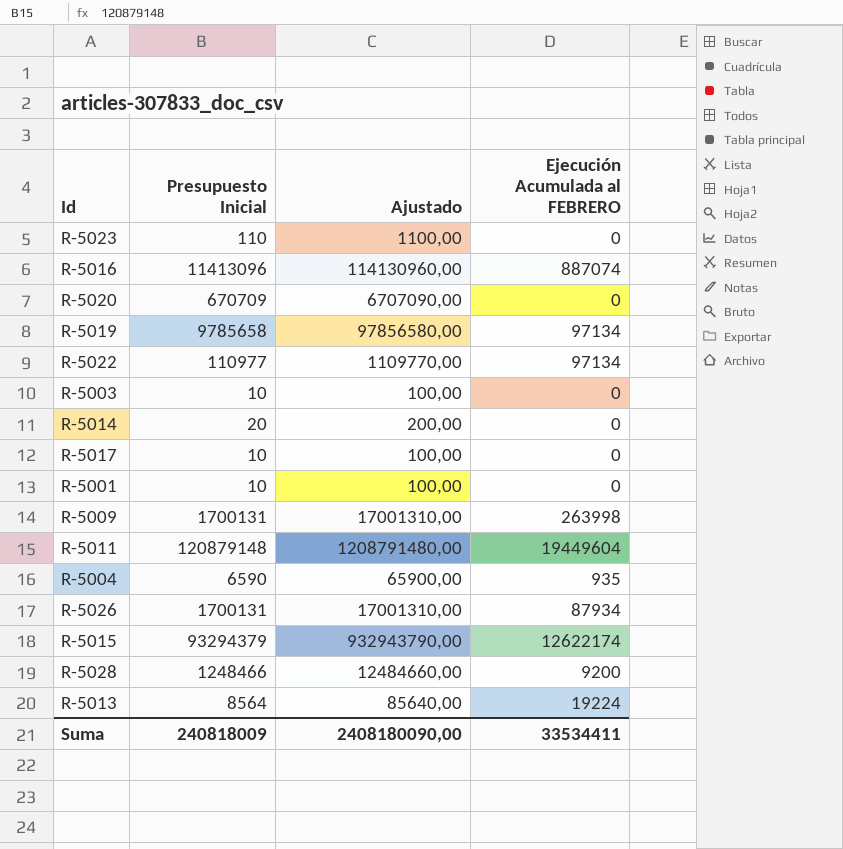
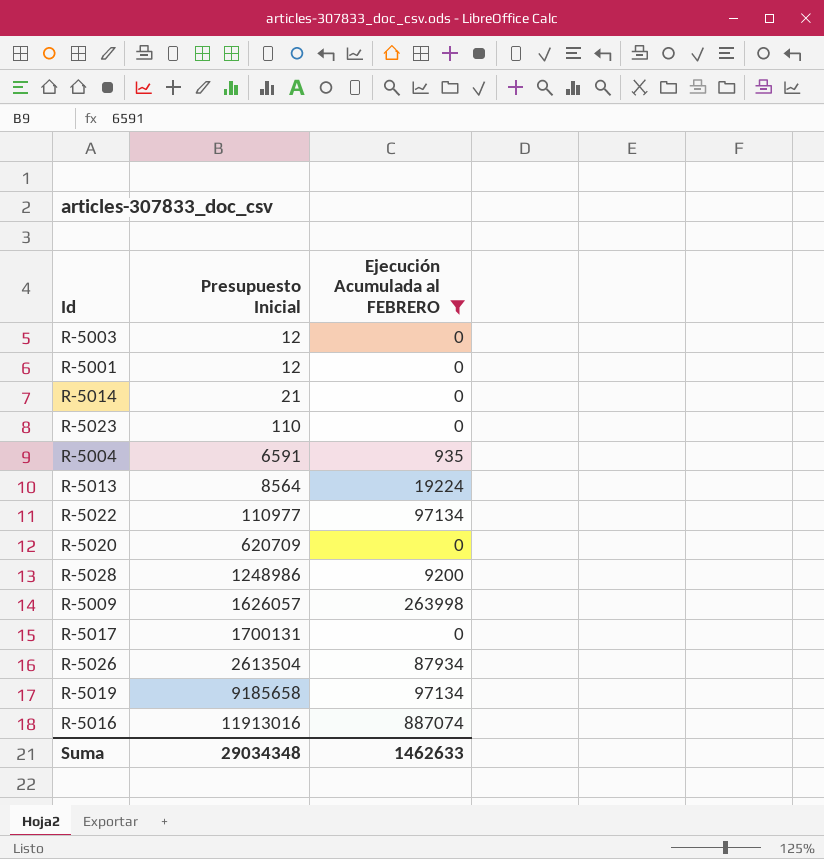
filter: none -> Ejecución Acumulada al FEBRERO <= 887074
row order: none -> Presupuesto Inicial ascending
column Ajustado | formula: [Presupuesto Inicial] * 10 -> none
R-5003 | Presupuesto Inicial: 10 -> 12
R-5001 | Presupuesto Inicial: 10 -> 12
R-5014 | Presupuesto Inicial: 20 -> 21
R-5004 | Presupuesto Inicial: 6590 -> 6591
R-5020 | Presupuesto Inicial: 670709 -> 620709
R-5028 | Presupuesto Inicial: 1248466 -> 1248986
R-5009 | Presupuesto Inicial: 1700131 -> 1626057
R-5017 | Presupuesto Inicial: 10 -> 1700131
R-5026 | Presupuesto Inicial: 1700131 -> 2613504
R-5019 | Presupuesto Inicial: 9785658 -> 9185658
R-5016 | Presupuesto Inicial: 11413096 -> 11913016
Suma | Presupuesto Inicial: 240818009 -> 29034348
Suma | Ejecución Acumulada al FEBRERO: 33534411 -> 1462633

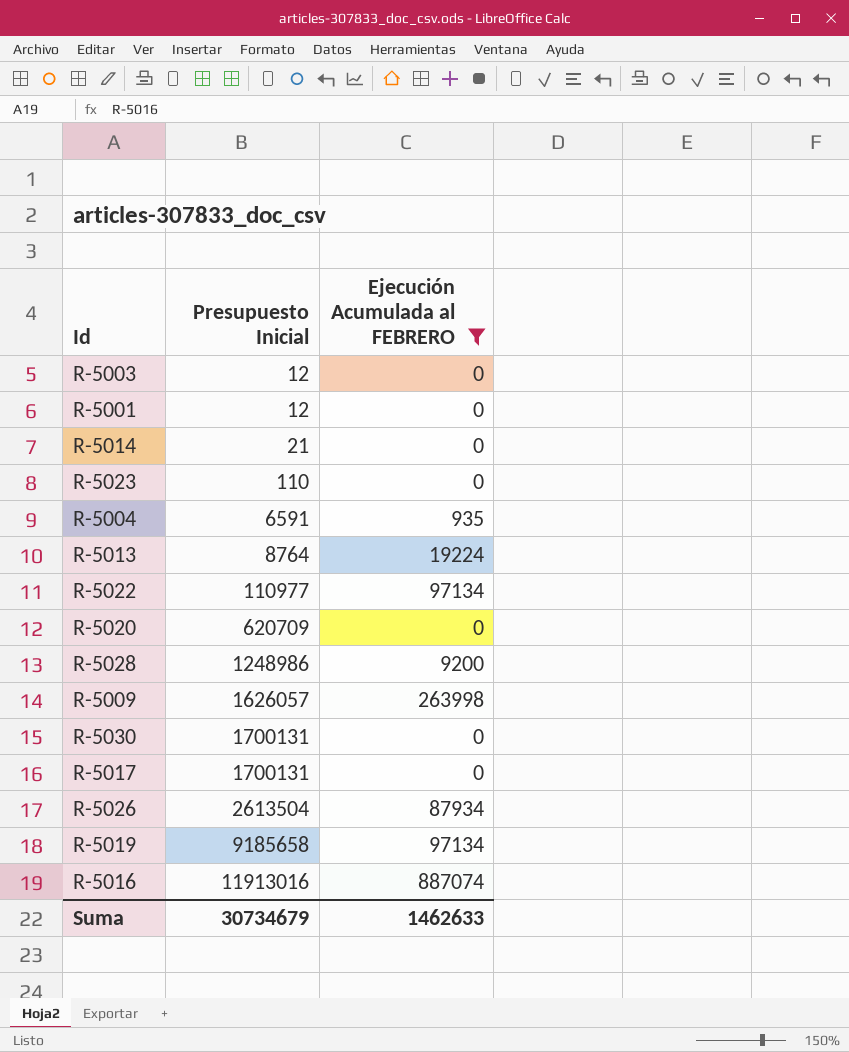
R-5013 | Presupuesto Inicial: 8564 -> 8764
row R-5030: none -> 1700131 | 0
Suma | Presupuesto Inicial: 29034348 -> 30734679

